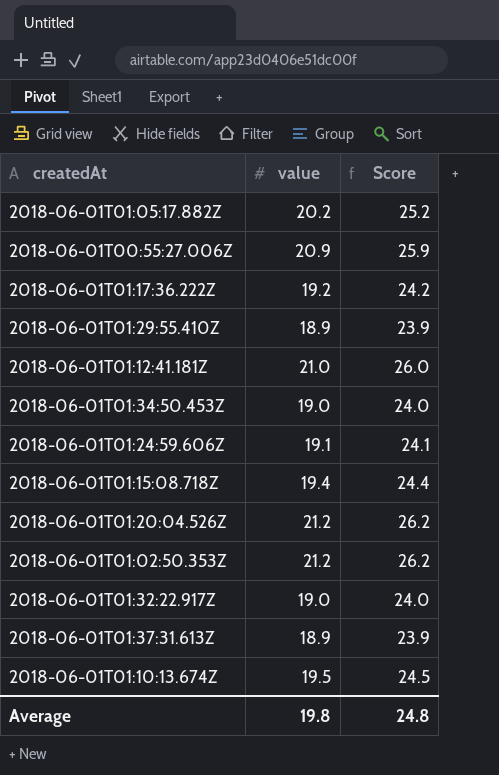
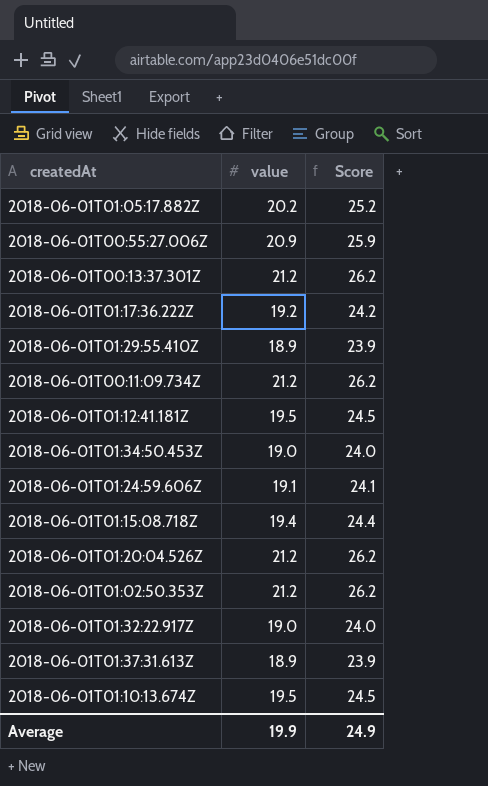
row 2018-06-01T00:13:37.301Z: none -> 21.2 | 26.2
row 2018-06-01T00:11:09.734Z: none -> 21.2 | 26.2
2018-06-01T01:12:41.181Z | value: 21.0 -> 19.5
2018-06-01T01:12:41.181Z | Score: 26.0 -> 24.5
Average | value: 19.8 -> 19.9
Average | Score: 24.8 -> 24.9

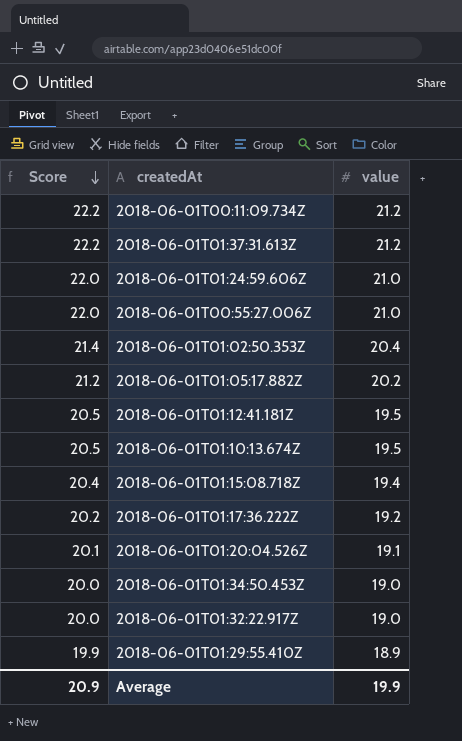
row order: none -> Score descending
column Score | formula: [value] + 5 -> [value] + 1
column Score | position: 3 -> 1
row 2018-06-01T00:13:37.301Z: 21.2 | 26.2 -> none
2018-06-01T01:37:31.613Z | value: 18.9 -> 21.2
2018-06-01T01:24:59.606Z | value: 19.1 -> 21.0
2018-06-01T00:55:27.006Z | value: 20.9 -> 21.0
2018-06-01T01:02:50.353Z | value: 21.2 -> 20.4
2018-06-01T01:20:04.526Z | value: 21.2 -> 19.1
Average | Score: 24.9 -> 20.9

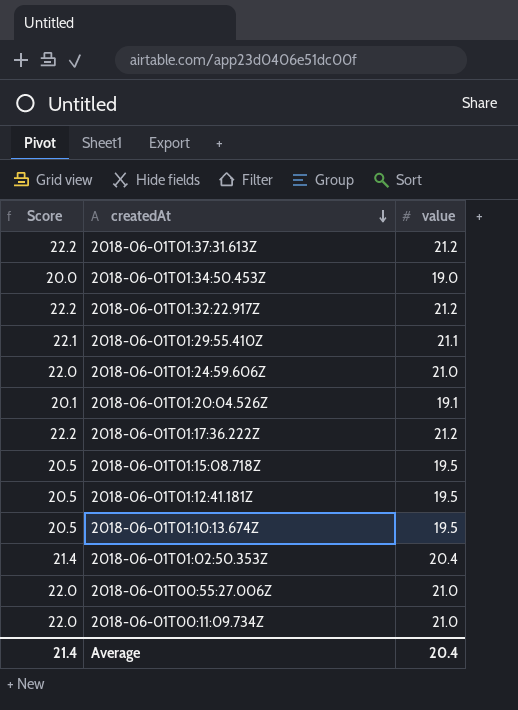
row order: Score descending -> createdAt descending
row 2018-06-01T01:05:17.882Z: 21.2 | 20.2 -> none
2018-06-01T01:32:22.917Z | Score: 20.0 -> 22.2
2018-06-01T01:32:22.917Z | value: 19.0 -> 21.2
2018-06-01T01:29:55.410Z | Score: 19.9 -> 22.1
2018-06-01T01:29:55.410Z | value: 18.9 -> 21.1
2018-06-01T01:17:36.222Z | Score: 20.2 -> 22.2
2018-06-01T01:17:36.222Z | value: 19.2 -> 21.2
2018-06-01T01:15:08.718Z | Score: 20.4 -> 20.5
2018-06-01T01:15:08.718Z | value: 19.4 -> 19.5
2018-06-01T00:11:09.734Z | Score: 22.2 -> 22.0
2018-06-01T00:11:09.734Z | value: 21.2 -> 21.0
Average | Score: 20.9 -> 21.4
Average | value: 19.9 -> 20.4

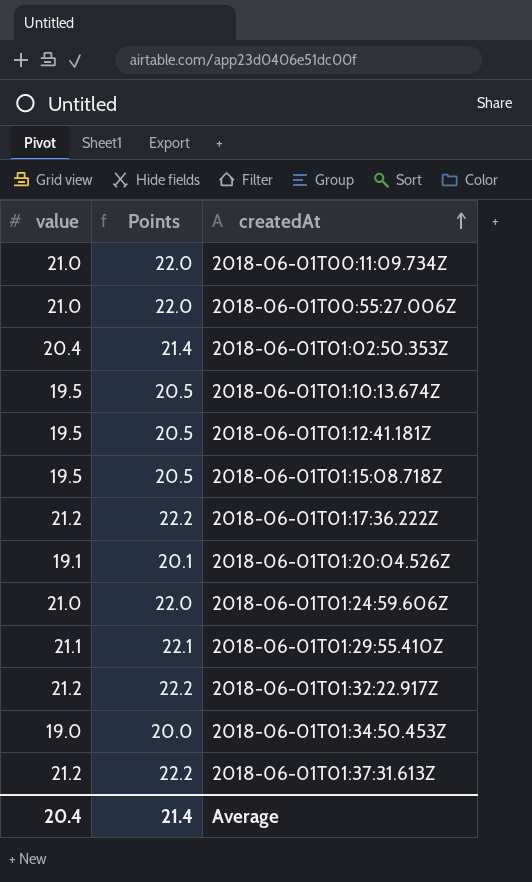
row order: createdAt descending -> createdAt ascending
column value | position: 3 -> 1
column name: Score -> Points

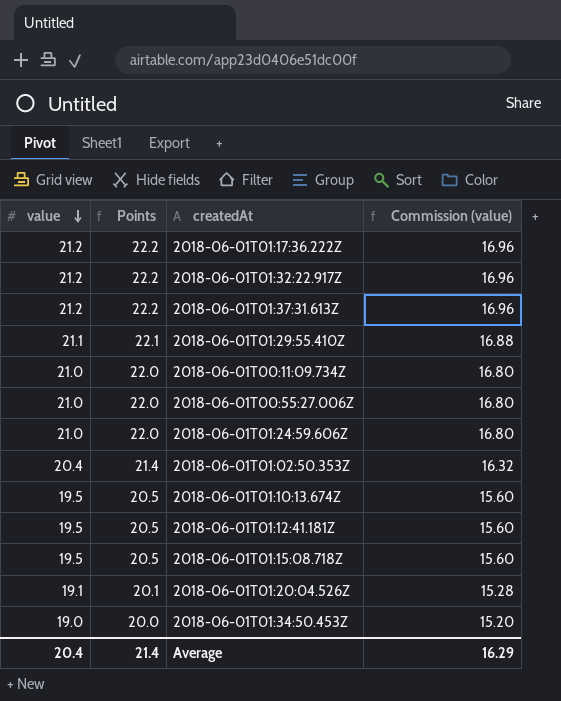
row order: createdAt ascending -> value descending
column Commission (value) | formula: none -> [value] * 0.8

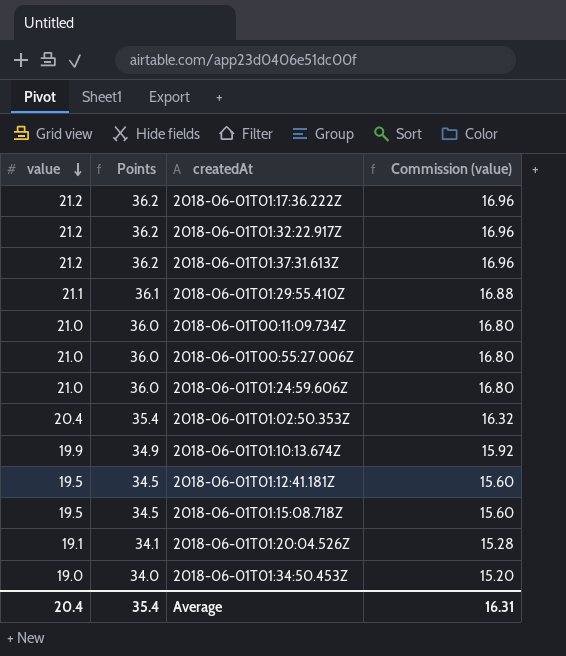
column Points | formula: [value] + 1 -> [value] + 15
2018-06-01T01:10:13.674Z | value: 19.5 -> 19.9
2018-06-01T01:10:13.674Z | Commission (value): 15.60 -> 15.92
Average | Points: 21.4 -> 35.4
Average | Commission (value): 16.29 -> 16.31

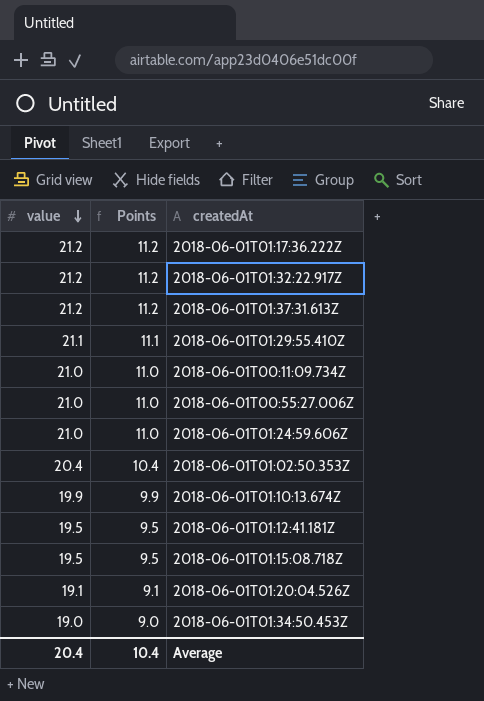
column Commission (value) | formula: [value] * 0.8 -> none
column Points | formula: [value] + 15 -> [value] - 10
Average | Points: 35.4 -> 10.4

